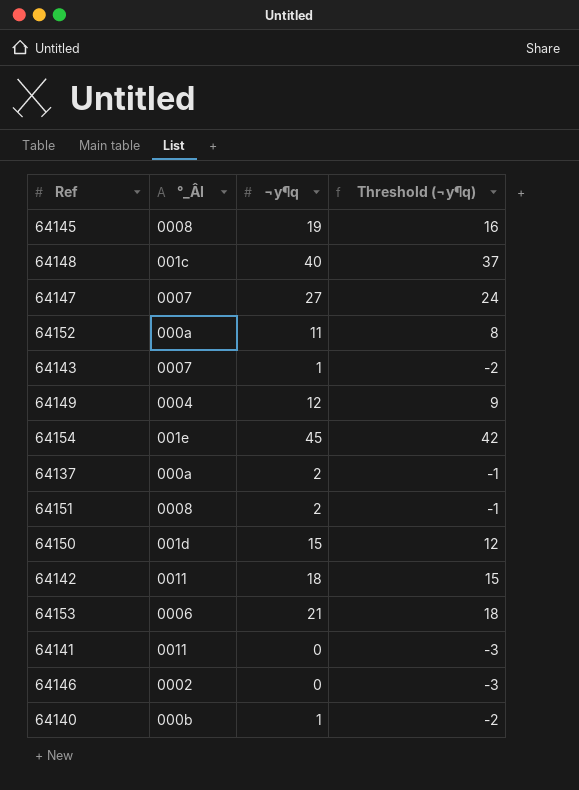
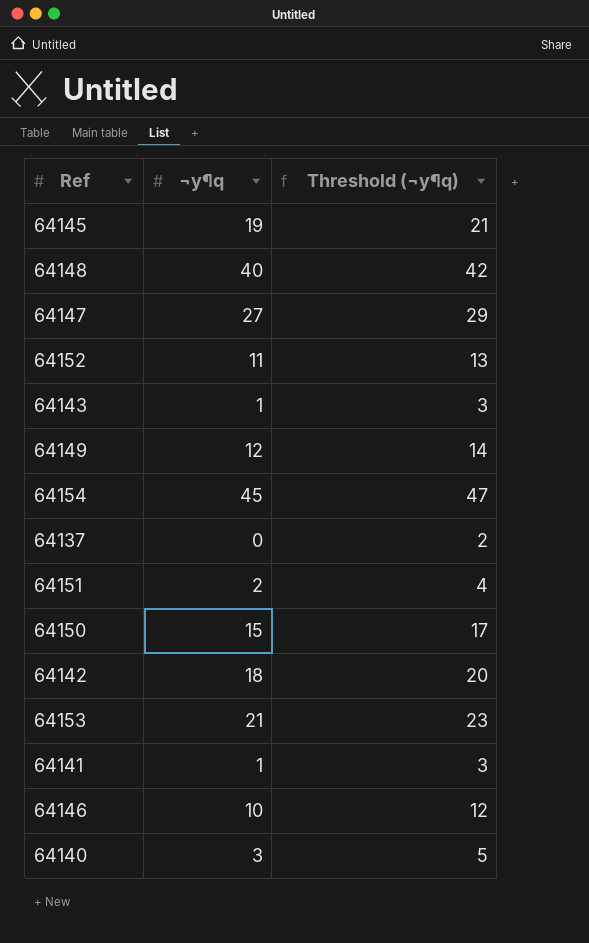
column °_ÂI | position: 2 -> none
column Threshold (¬y¶q) | formula: [¬y¶q] - 3 -> [¬y¶q] + 2
64137 | ¬y¶q: 2 -> 0
64141 | ¬y¶q: 0 -> 1
64146 | ¬y¶q: 0 -> 10
64140 | ¬y¶q: 1 -> 3

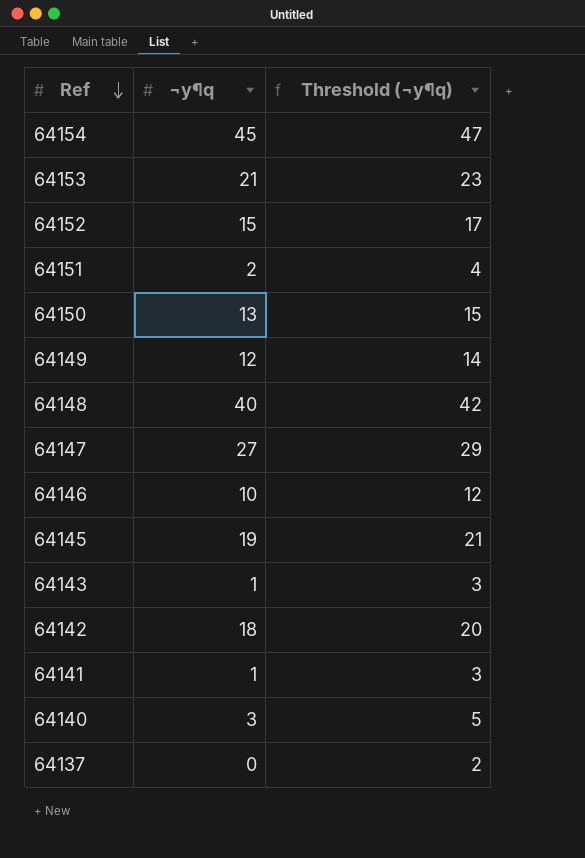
row order: none -> Ref descending
64152 | ¬y¶q: 11 -> 15
64152 | Threshold (¬y¶q): 13 -> 17
64150 | ¬y¶q: 15 -> 13
64150 | Threshold (¬y¶q): 17 -> 15

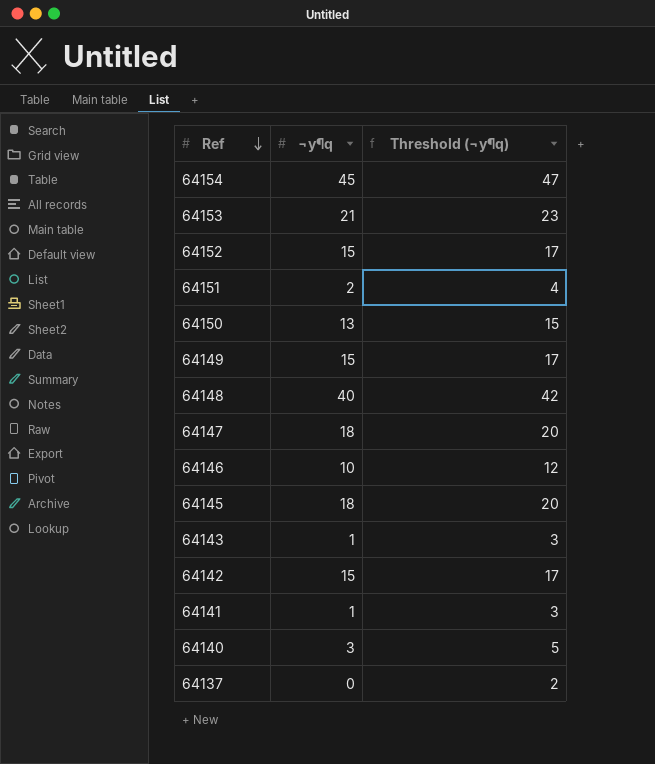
64149 | ¬y¶q: 12 -> 15
64149 | Threshold (¬y¶q): 14 -> 17
64147 | ¬y¶q: 27 -> 18
64147 | Threshold (¬y¶q): 29 -> 20
64145 | ¬y¶q: 19 -> 18
64145 | Threshold (¬y¶q): 21 -> 20
64142 | ¬y¶q: 18 -> 15
64142 | Threshold (¬y¶q): 20 -> 17

